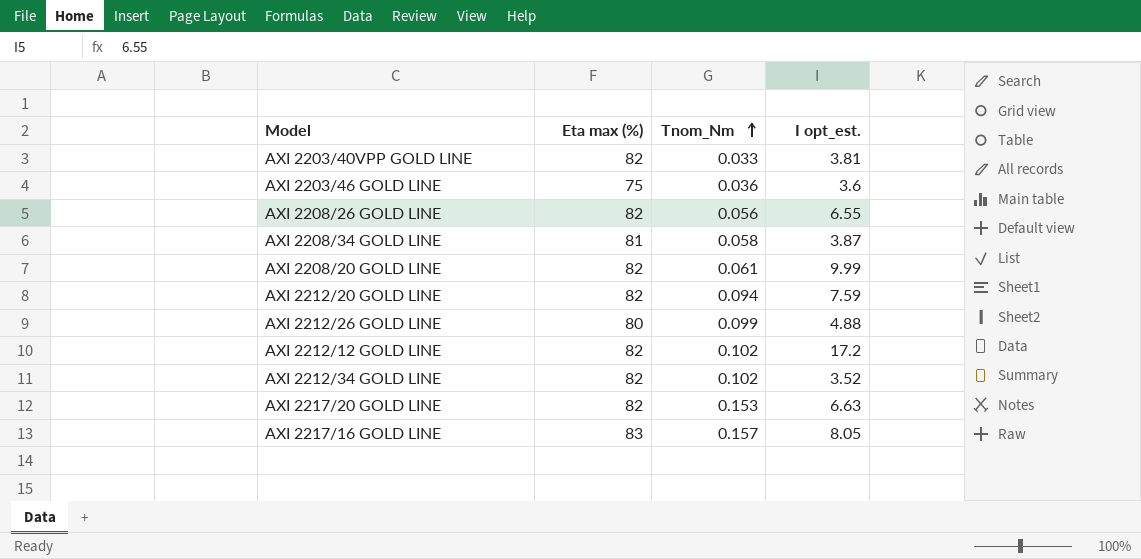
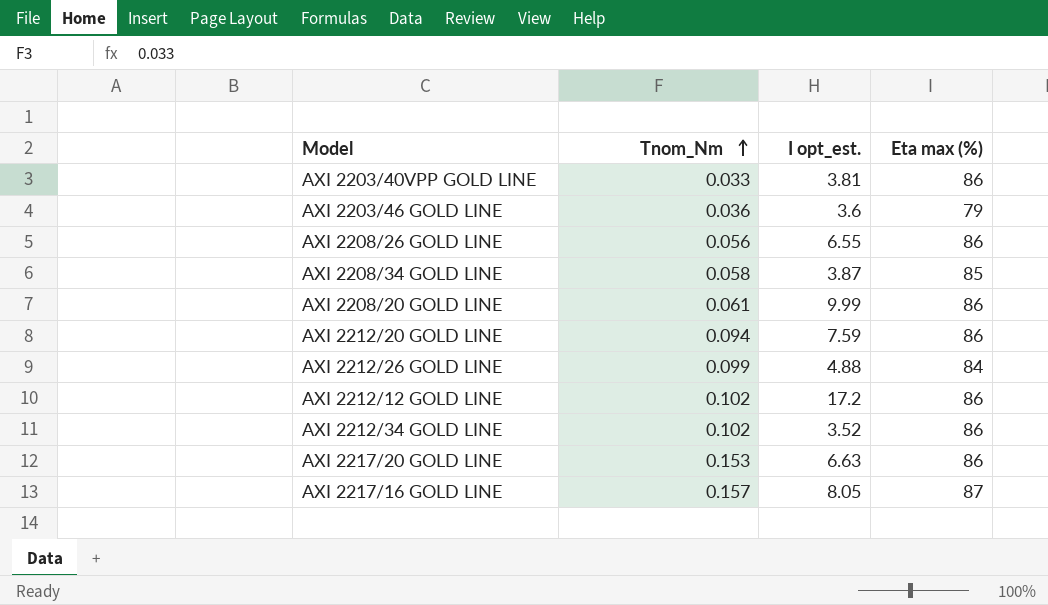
column Eta max (%) | position: 2 -> 4
AXI 2203/40VPP GOLD LINE | Eta max (%): 82 -> 86
AXI 2203/46 GOLD LINE | Eta max (%): 75 -> 79
AXI 2208/26 GOLD LINE | Eta max (%): 82 -> 86
AXI 2208/34 GOLD LINE | Eta max (%): 81 -> 85
AXI 2208/20 GOLD LINE | Eta max (%): 82 -> 86
AXI 2212/20 GOLD LINE | Eta max (%): 82 -> 86
AXI 2212/26 GOLD LINE | Eta max (%): 80 -> 84
AXI 2212/12 GOLD LINE | Eta max (%): 82 -> 86
AXI 2212/34 GOLD LINE | Eta max (%): 82 -> 86
AXI 2217/20 GOLD LINE | Eta max (%): 82 -> 86
AXI 2217/16 GOLD LINE | Eta max (%): 83 -> 87

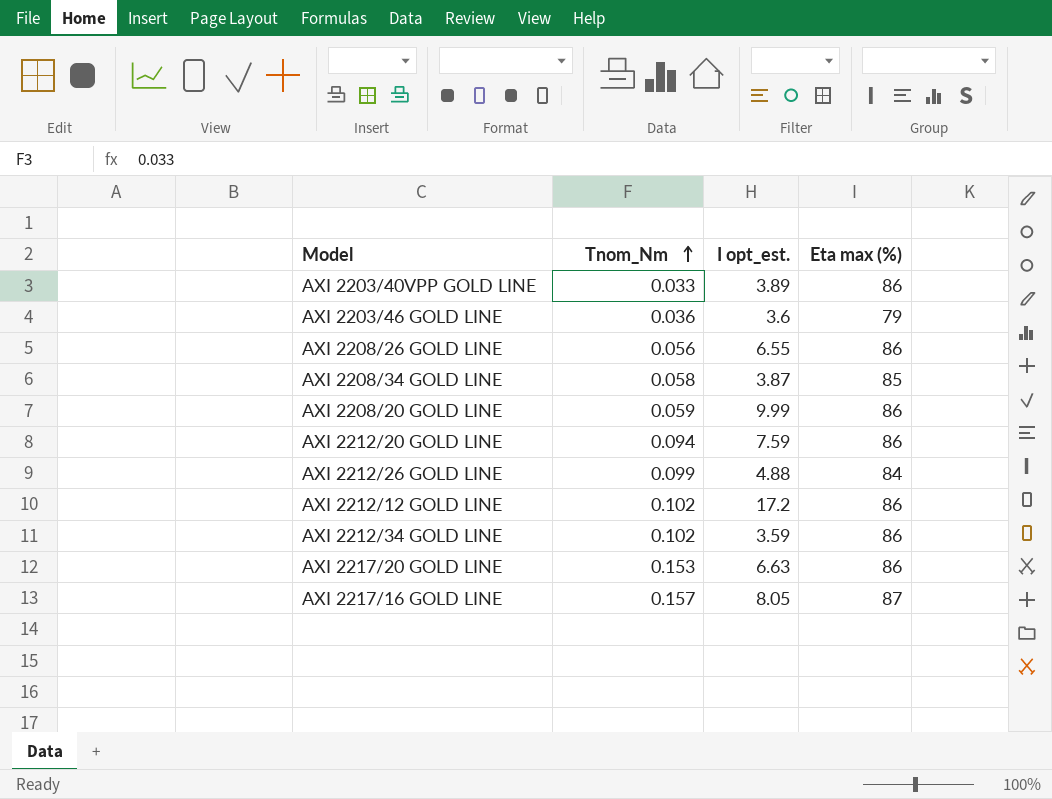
AXI 2203/40VPP GOLD LINE | I opt_est.: 3.81 -> 3.89
AXI 2208/20 GOLD LINE | Tnom_Nm: 0.061 -> 0.059
AXI 2212/34 GOLD LINE | I opt_est.: 3.52 -> 3.59

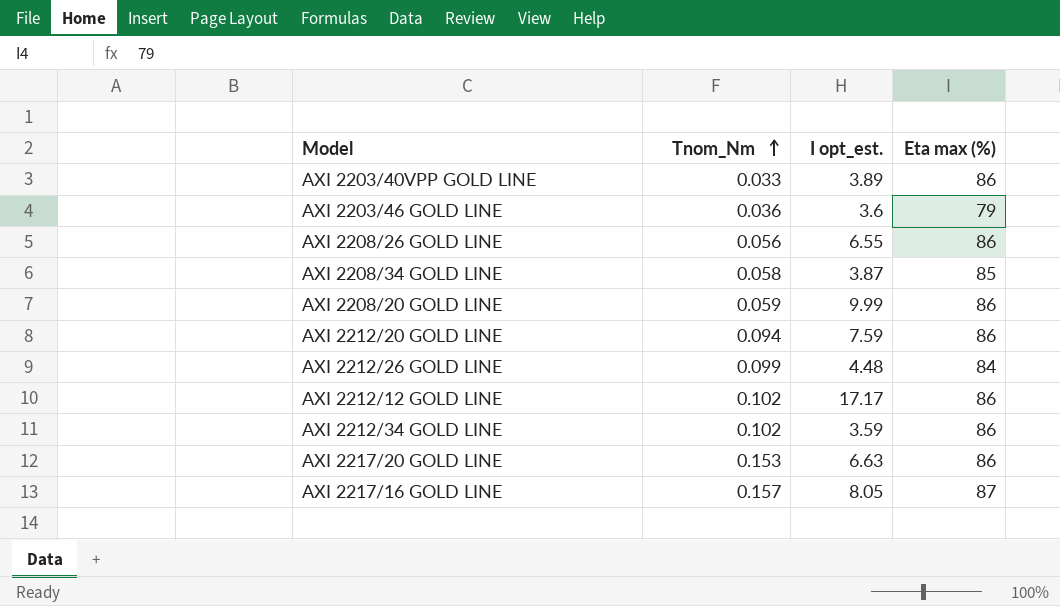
AXI 2212/26 GOLD LINE | I opt_est.: 4.88 -> 4.48
AXI 2212/12 GOLD LINE | I opt_est.: 17.2 -> 17.17

